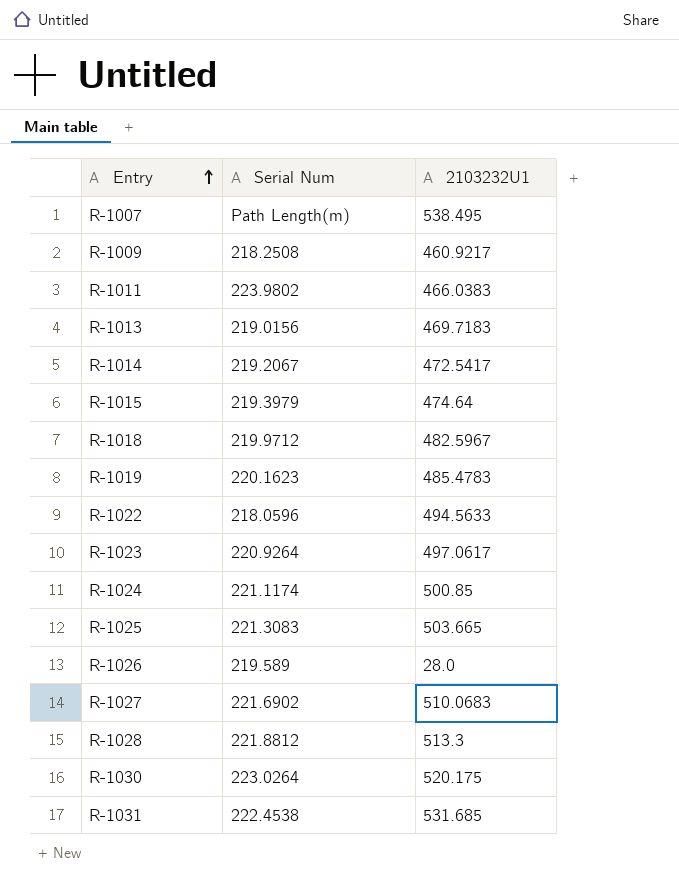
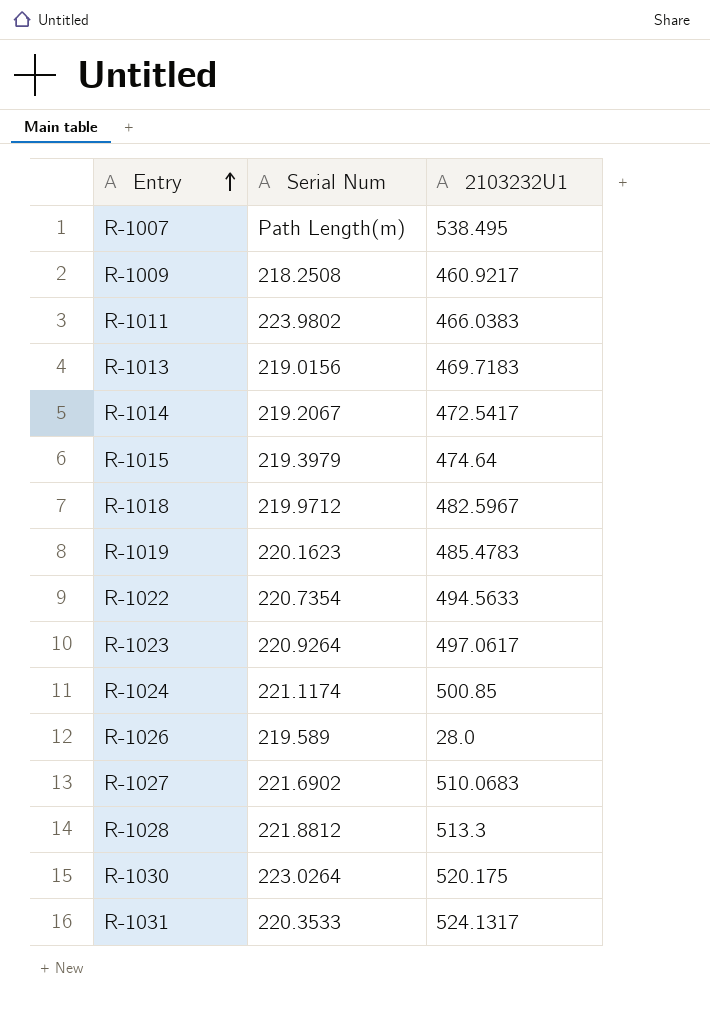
row R-1025: 221.3083 | 503.665 -> none
R-1022 | Serial Num: 218.0596 -> 220.7354
R-1031 | Serial Num: 222.4538 -> 220.3533
R-1031 | 2103232U1: 531.685 -> 524.1317

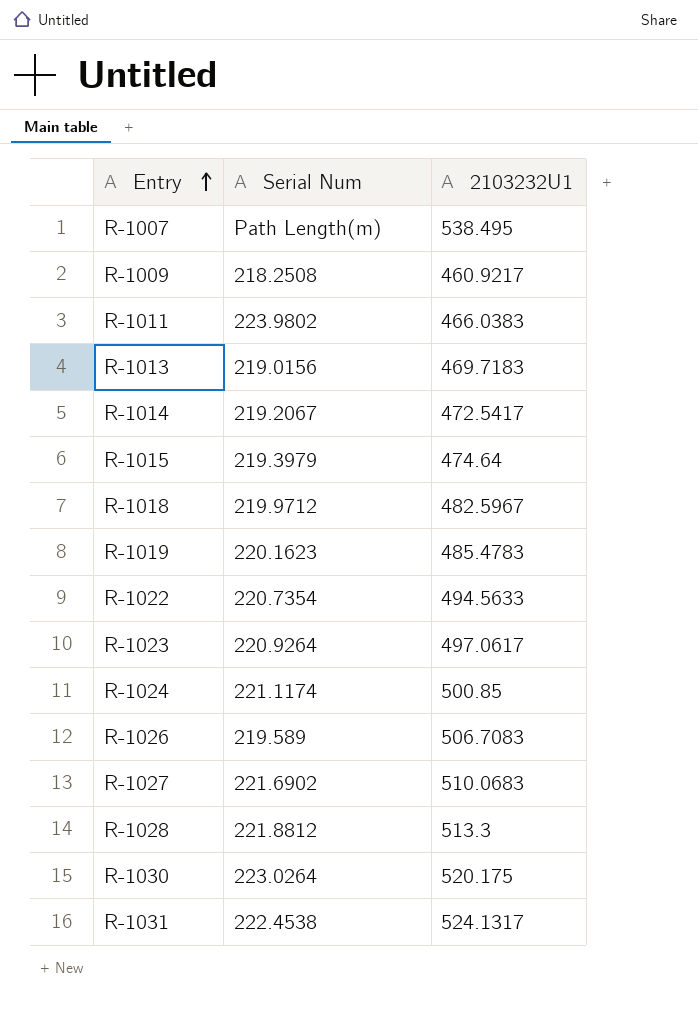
R-1026 | 2103232U1: 28.0 -> 506.7083
R-1031 | Serial Num: 220.3533 -> 222.4538

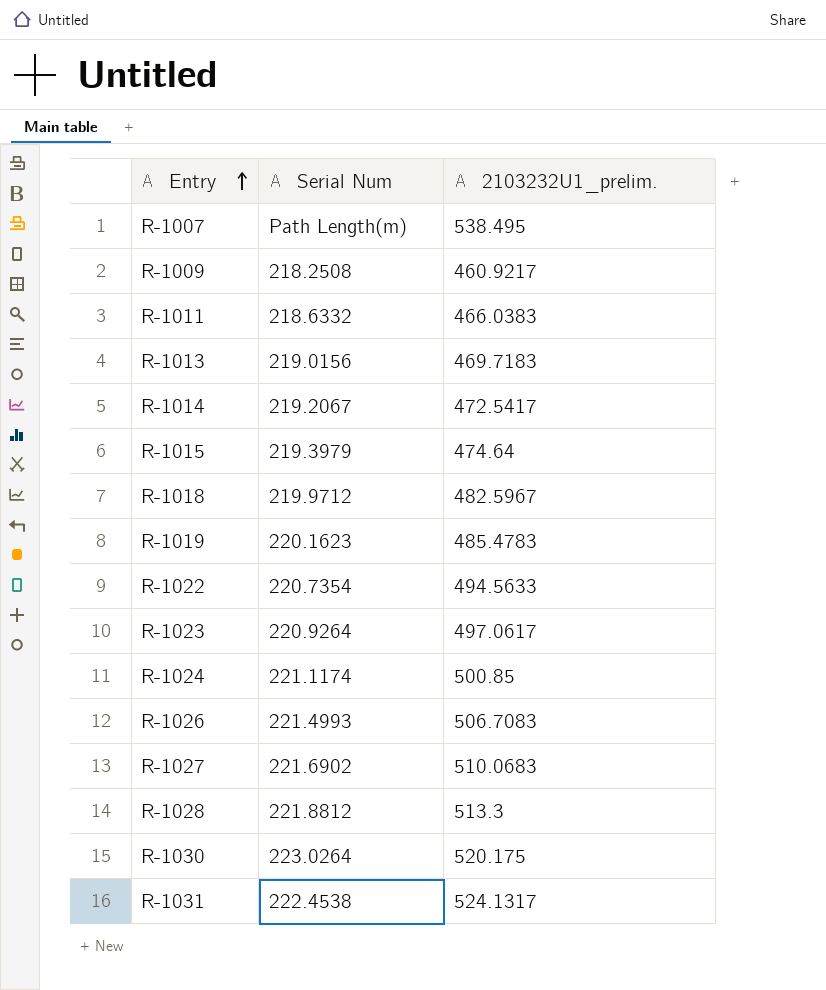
column name: 2103232U1 -> 2103232U1_prelim.
R-1011 | Serial Num: 223.9802 -> 218.6332
R-1026 | Serial Num: 219.589 -> 221.4993

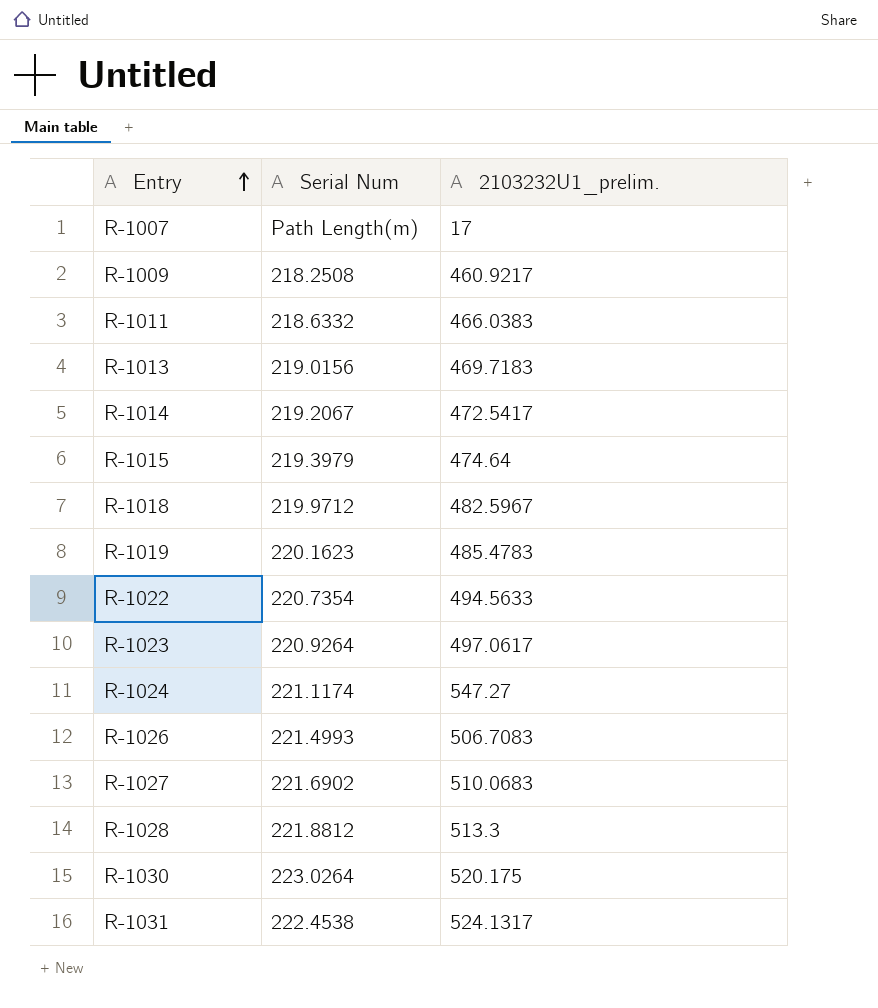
R-1007 | 2103232U1_prelim.: 538.495 -> 17
R-1024 | 2103232U1_prelim.: 500.85 -> 547.27

